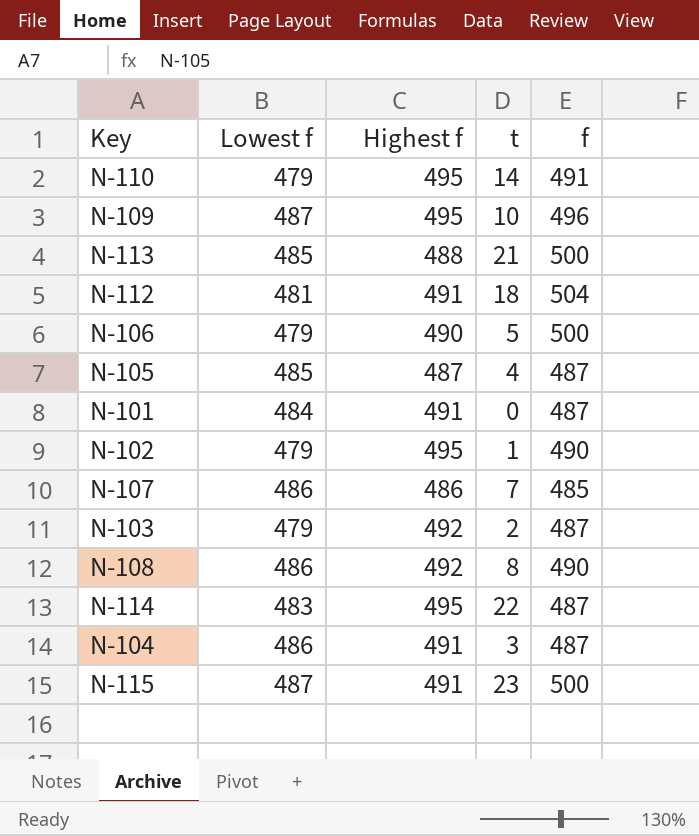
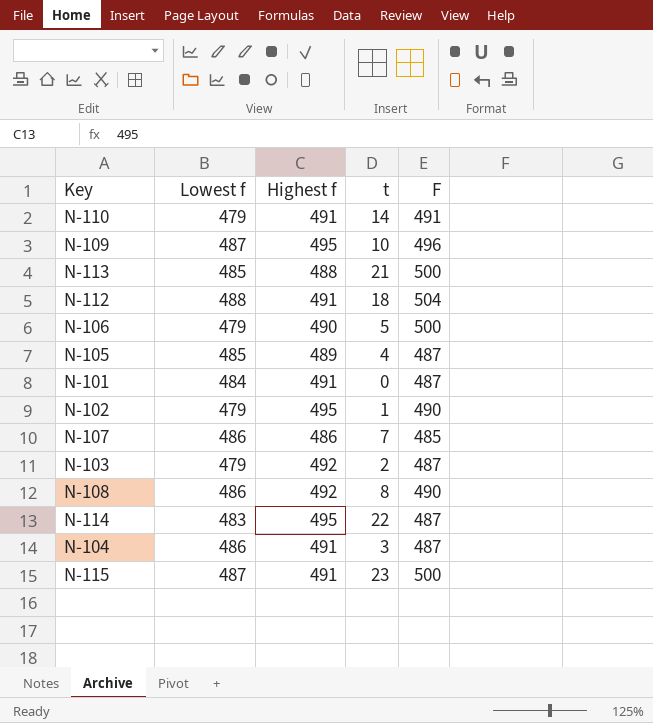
column name: f -> F
N-110 | Highest f: 495 -> 491
N-112 | Lowest f: 481 -> 488
N-105 | Highest f: 487 -> 489

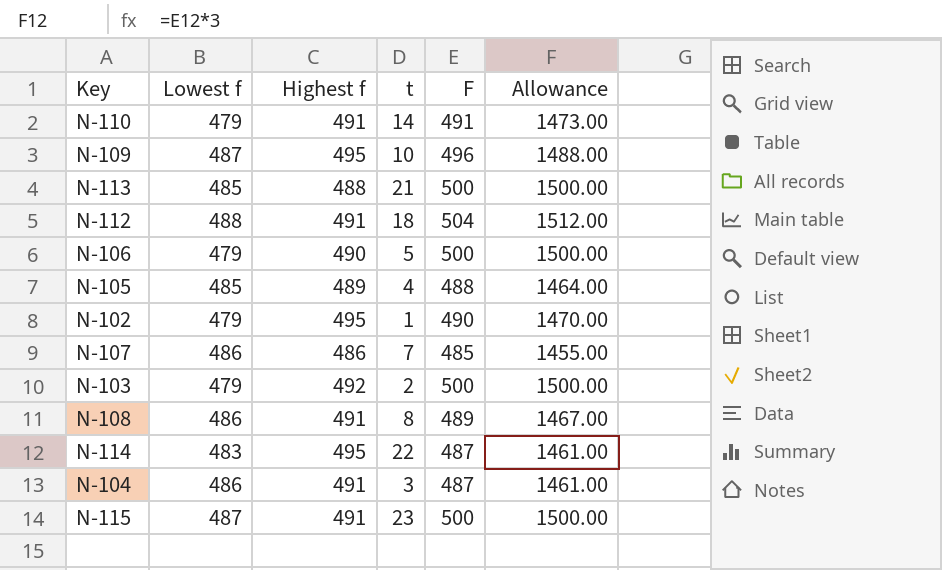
column Allowance | formula: none -> [F] * 3
row N-101: 484 | 491 | 0 | 487 -> none
N-105 | F: 487 -> 488
N-103 | F: 487 -> 500
N-108 | Highest f: 492 -> 491
N-108 | F: 490 -> 489

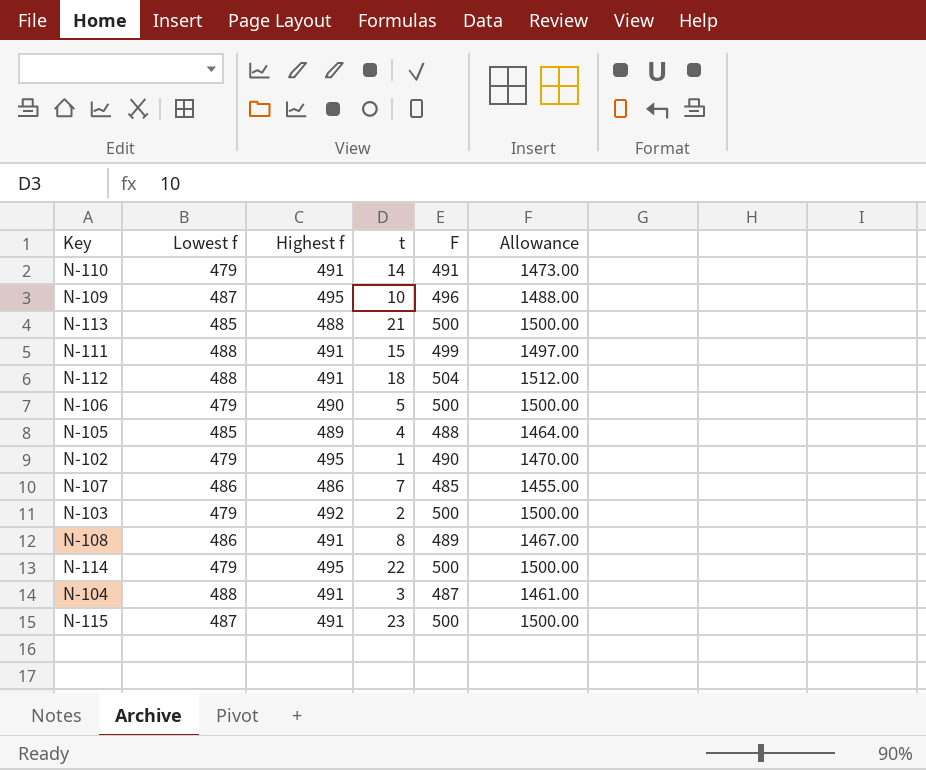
row N-111: none -> 488 | 491 | 15 | 499 | 1497.00
N-114 | Lowest f: 483 -> 479
N-114 | F: 487 -> 500
N-114 | Allowance: 1461.00 -> 1500.00
N-104 | Lowest f: 486 -> 488

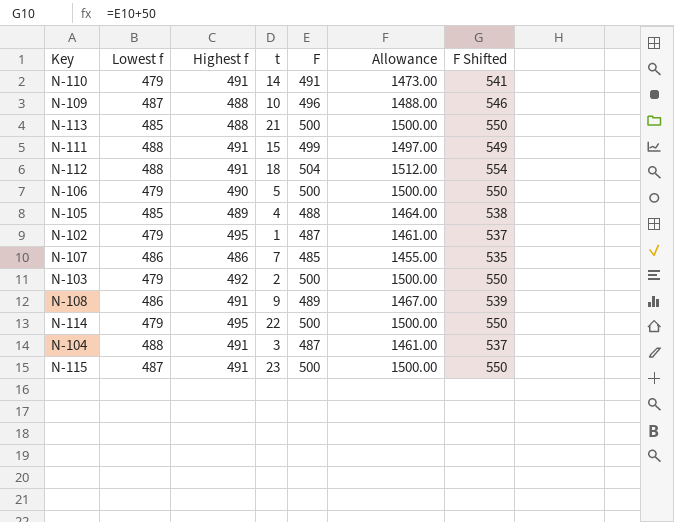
column F Shifted | formula: none -> [F] + 50
N-109 | Highest f: 495 -> 488
N-102 | F: 490 -> 487
N-102 | Allowance: 1470.00 -> 1461.00
N-108 | t: 8 -> 9

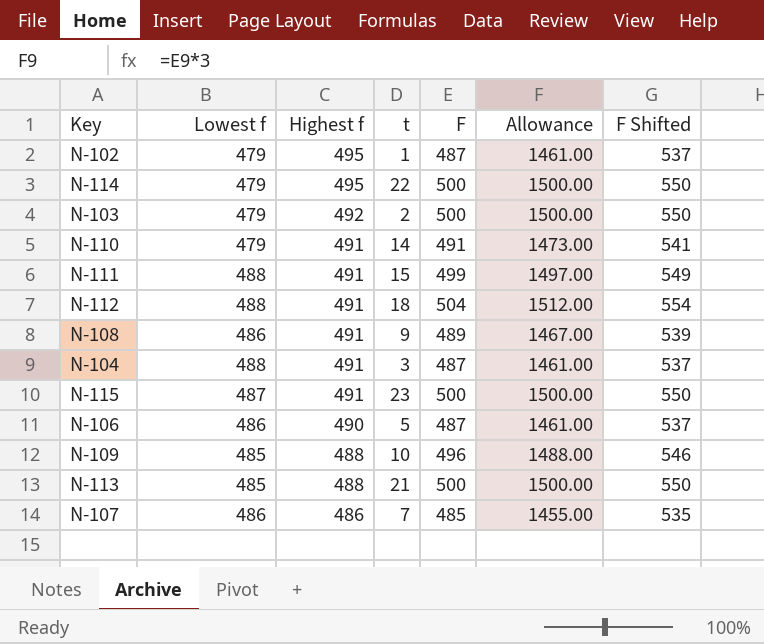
row order: none -> Highest f descending
row N-105: 485 | 489 | 4 | 488 | 1464.00 | 538 -> none
N-106 | Lowest f: 479 -> 486
N-106 | F: 500 -> 487
N-106 | Allowance: 1500.00 -> 1461.00
N-106 | F Shifted: 550 -> 537
N-109 | Lowest f: 487 -> 485

